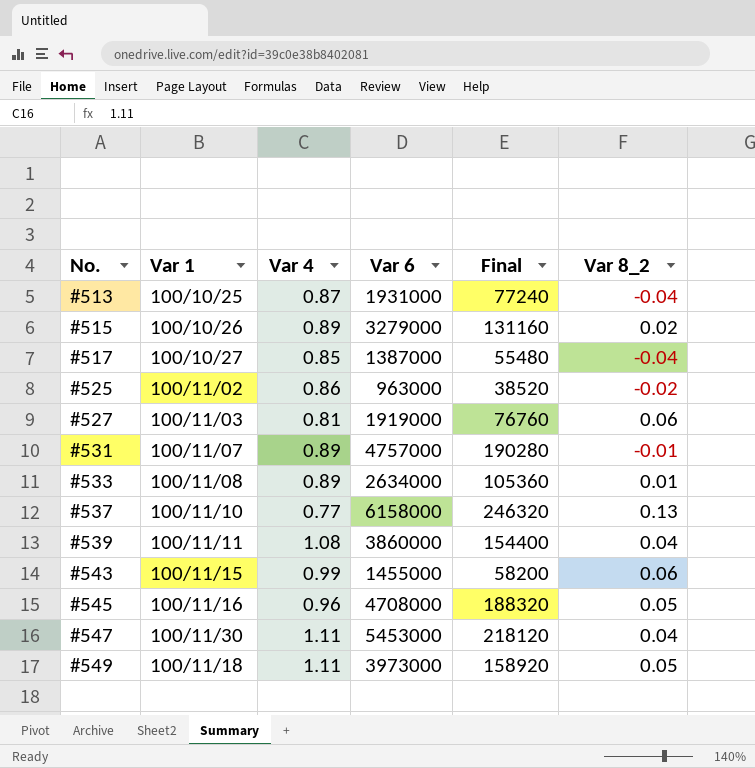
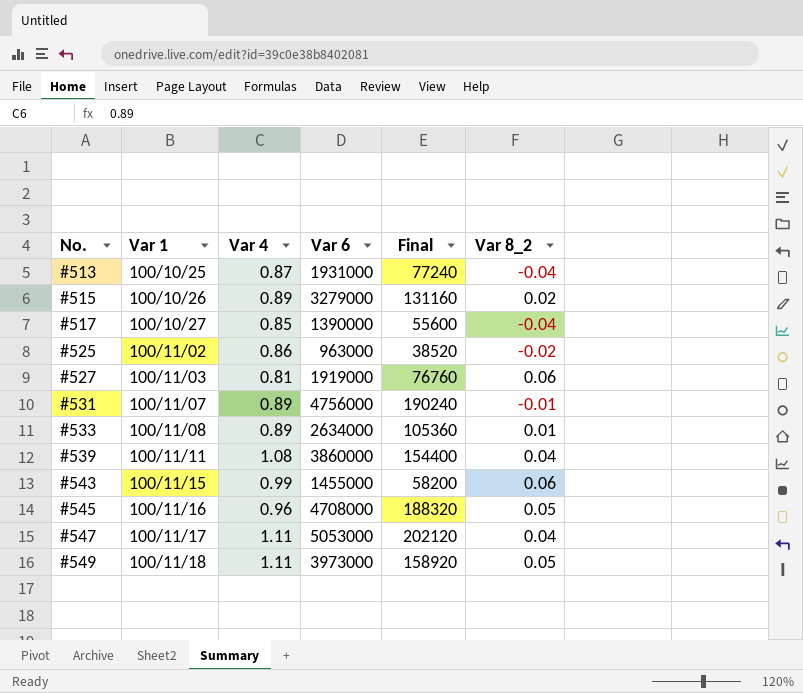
row #537: 100/11/10 | 0.77 | 6158000 | 246320 | 0.13 -> none
#517 | Var 6: 1387000 -> 1390000
#517 | Final: 55480 -> 55600
#531 | Var 6: 4757000 -> 4756000
#531 | Final: 190280 -> 190240
#547 | Var 1: 100/11/30 -> 100/11/17
#547 | Var 6: 5453000 -> 5053000
#547 | Final: 218120 -> 202120

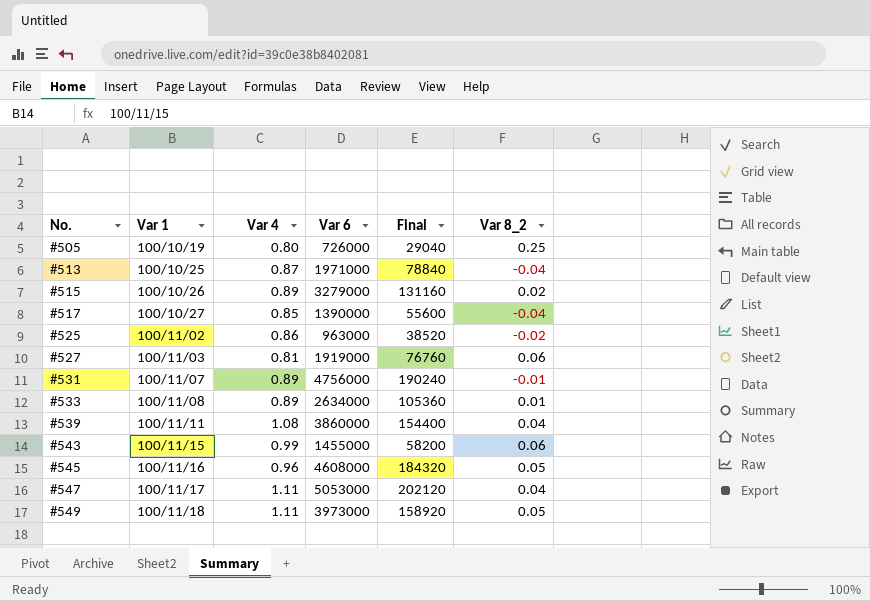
row #505: none -> 100/10/19 | 0.80 | 726000 | 29040 | 0.25
#513 | Var 6: 1931000 -> 1971000
#513 | Final: 77240 -> 78840
#545 | Var 6: 4708000 -> 4608000
#545 | Final: 188320 -> 184320

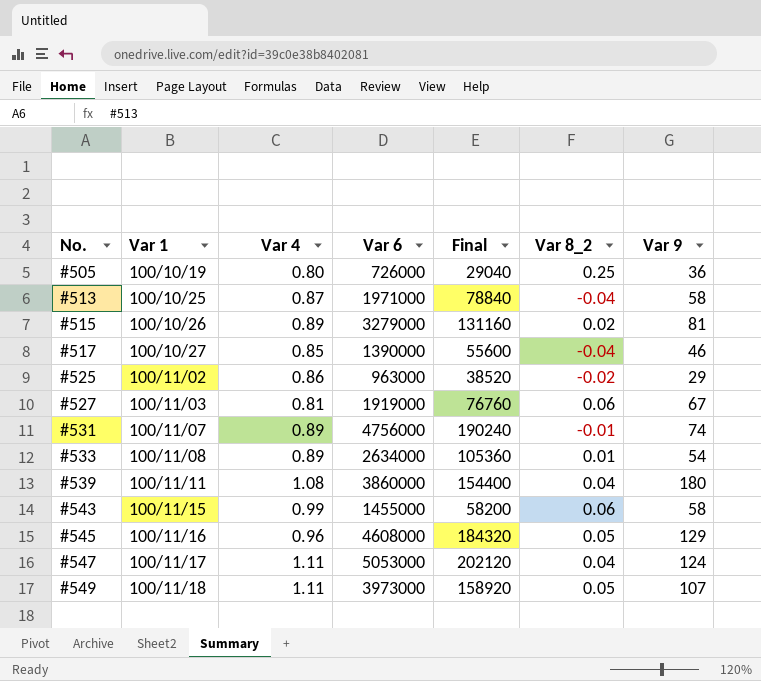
column Var 9 | position: none -> 7

